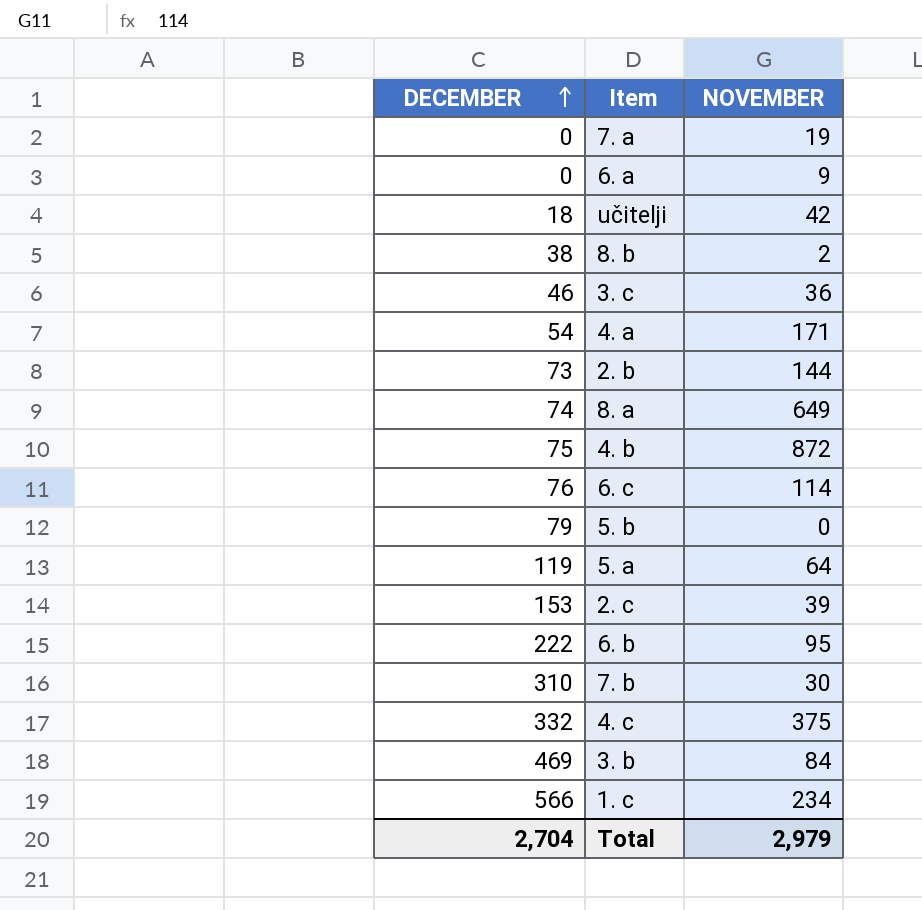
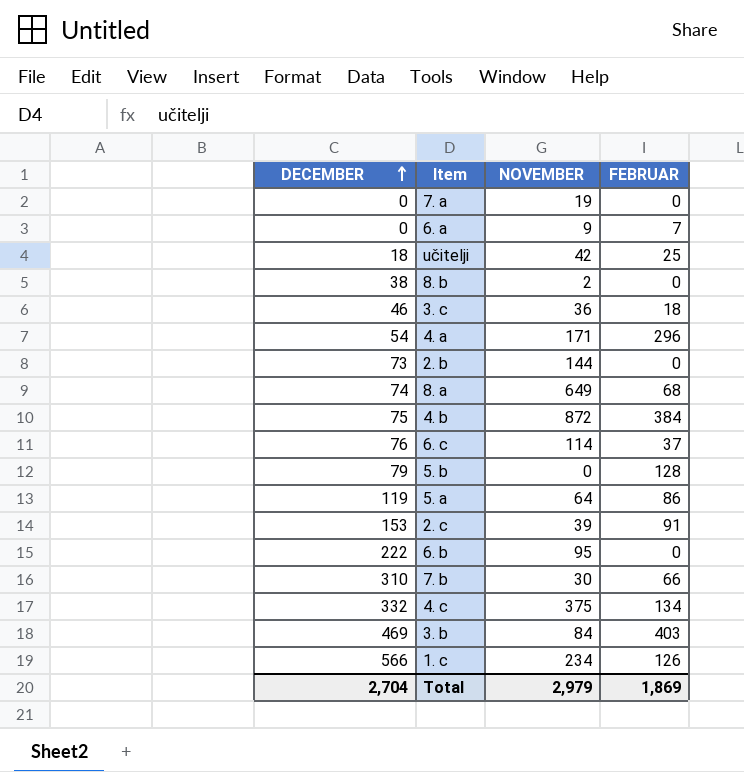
column FEBRUAR | position: none -> 4

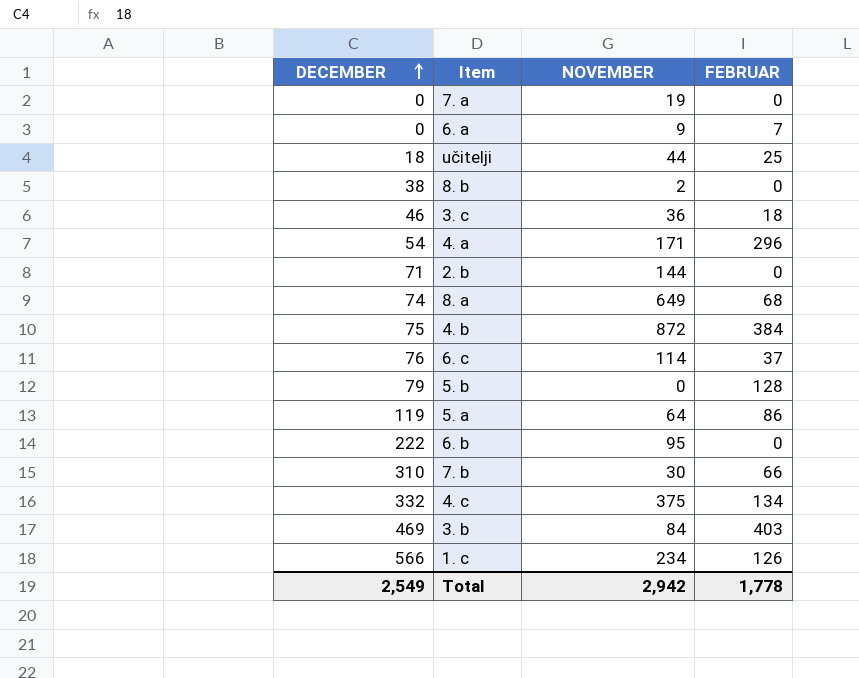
row 2. c: 153 | 39 | 91 -> none
učitelji | NOVEMBER: 42 -> 44
2. b | DECEMBER: 73 -> 71
Total | DECEMBER: 2,704 -> 2,549
Total | NOVEMBER: 2,979 -> 2,942
Total | FEBRUAR: 1,869 -> 1,778

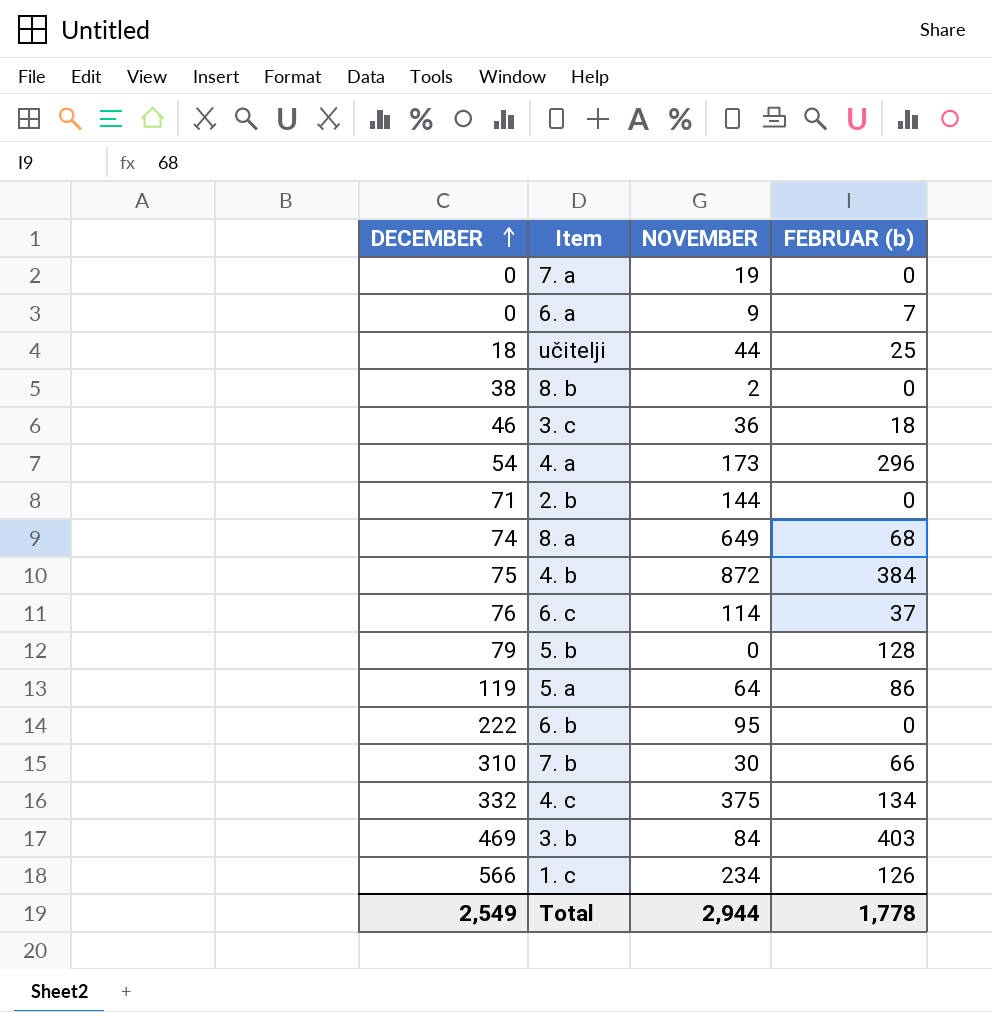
column name: FEBRUAR -> FEBRUAR (b)
4. a | NOVEMBER: 171 -> 173
Total | NOVEMBER: 2,942 -> 2,944

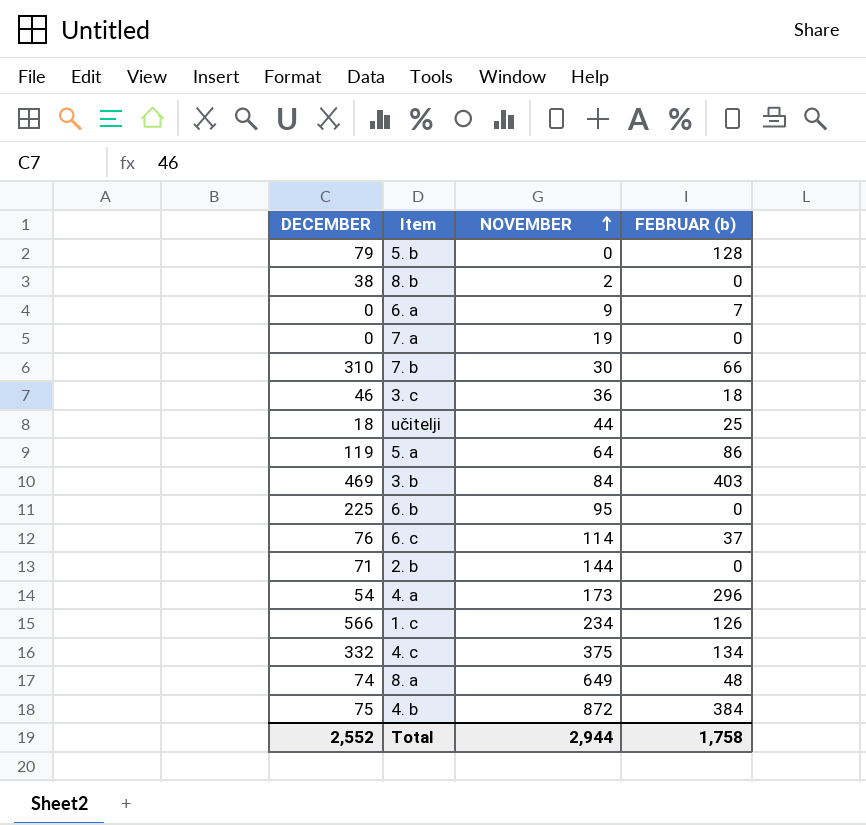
row order: DECEMBER ascending -> NOVEMBER ascending
6. b | DECEMBER: 222 -> 225
8. a | FEBRUAR (b): 68 -> 48
Total | DECEMBER: 2,549 -> 2,552
Total | FEBRUAR (b): 1,778 -> 1,758

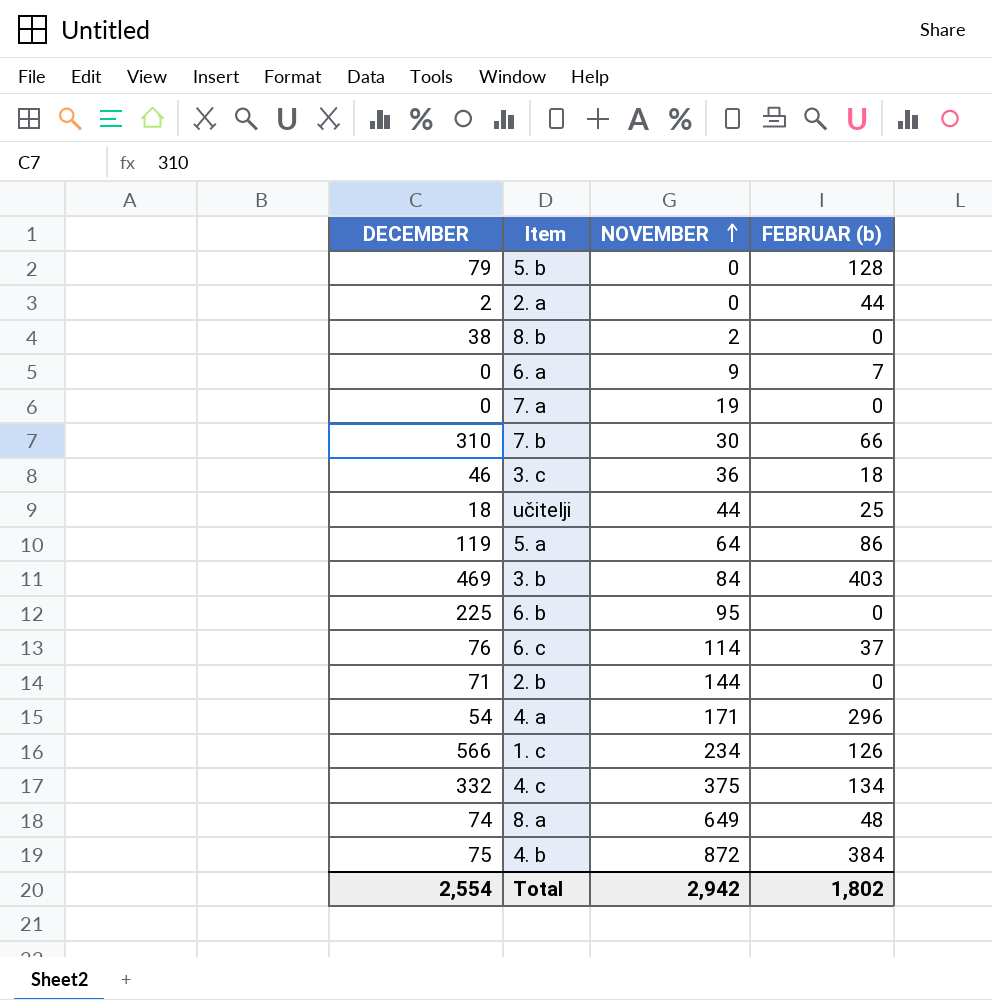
row 2. a: none -> 2 | 0 | 44
4. a | NOVEMBER: 173 -> 171
Total | DECEMBER: 2,552 -> 2,554
Total | NOVEMBER: 2,944 -> 2,942
Total | FEBRUAR (b): 1,758 -> 1,802

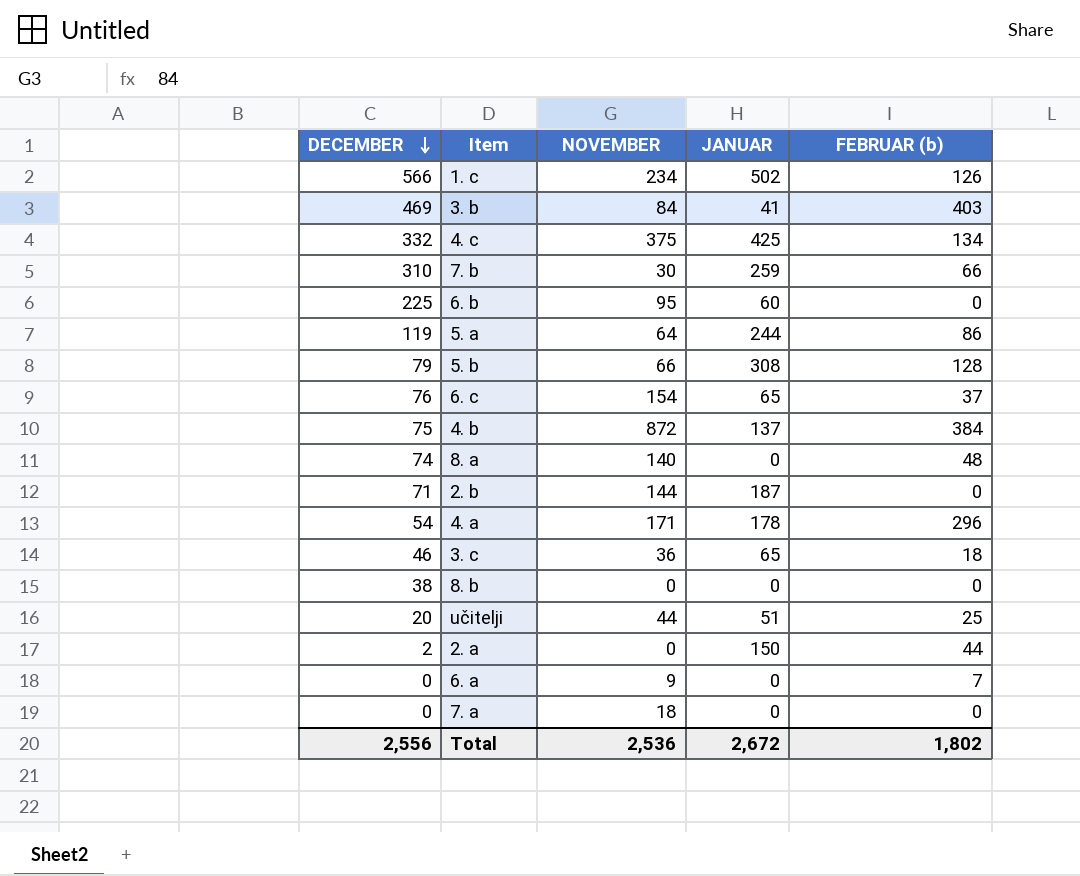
row order: NOVEMBER ascending -> DECEMBER descending
column JANUAR | position: none -> 4
5. b | NOVEMBER: 0 -> 66
6. c | NOVEMBER: 114 -> 154
8. a | NOVEMBER: 649 -> 140
8. b | NOVEMBER: 2 -> 0
učitelji | DECEMBER: 18 -> 20
7. a | NOVEMBER: 19 -> 18
Total | DECEMBER: 2,554 -> 2,556
Total | NOVEMBER: 2,942 -> 2,536

